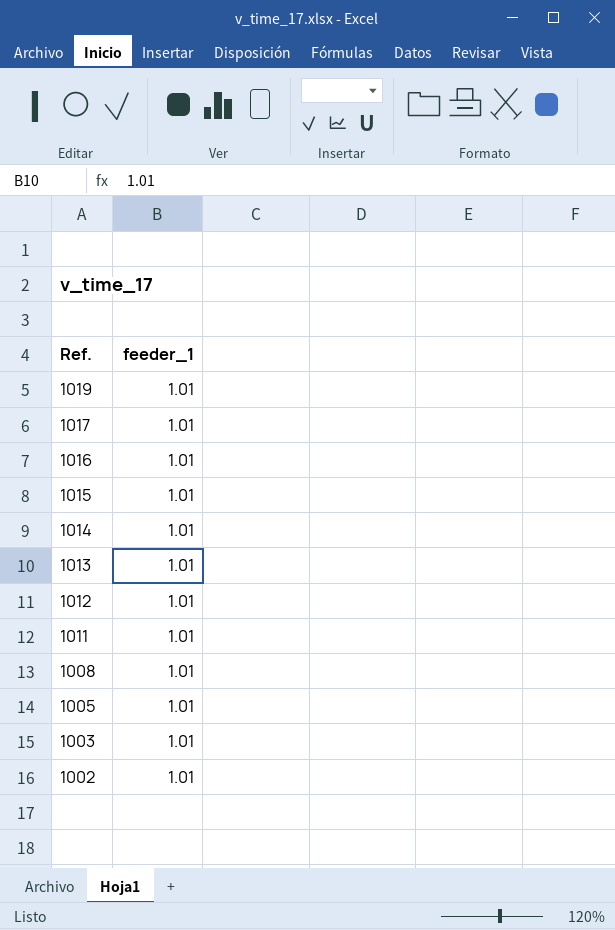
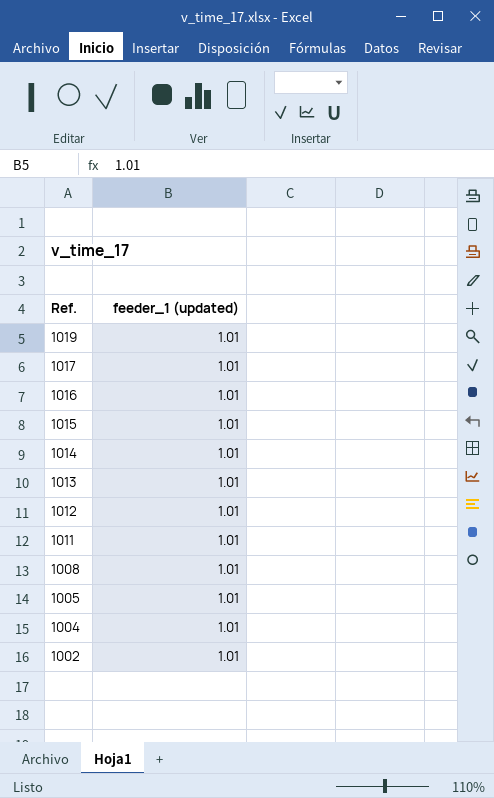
column name: feeder_1 -> feeder_1 (updated)
row 1003: 1.01 -> none
row 1004: none -> 1.01

